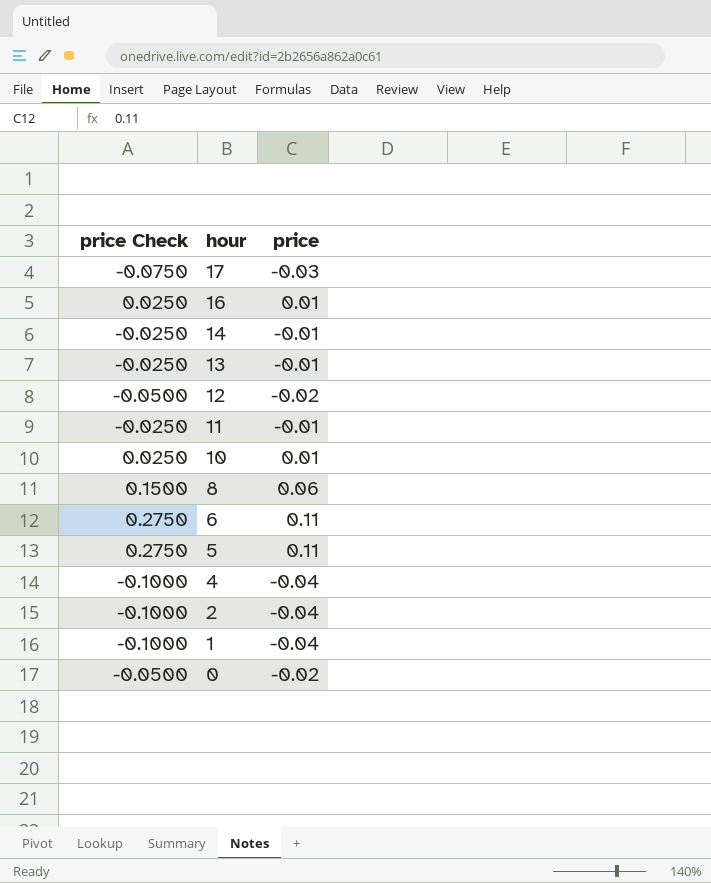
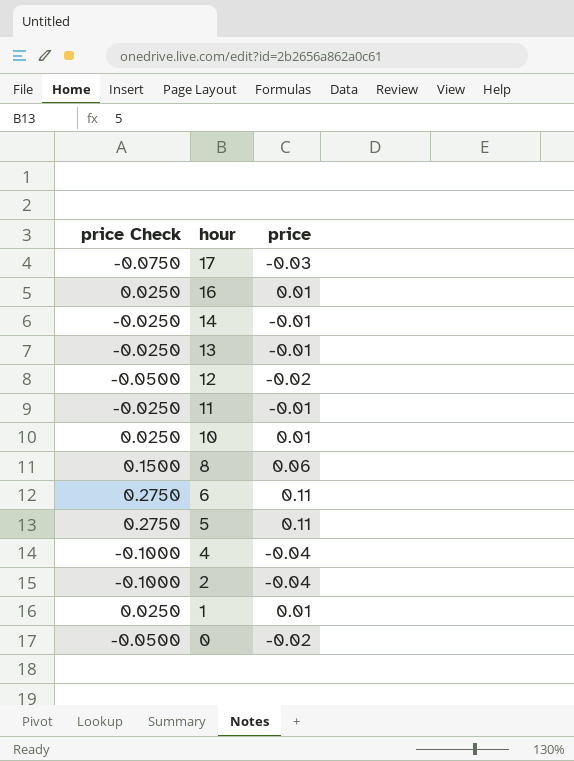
1 | price Check: -0.1000 -> 0.0250
1 | price: -0.04 -> 0.01

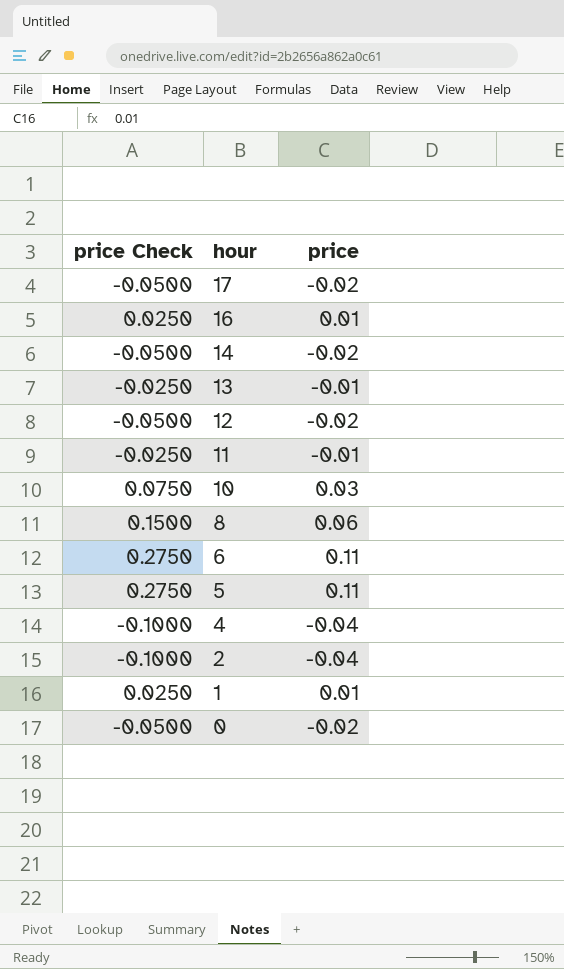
17 | price Check: -0.0750 -> -0.0500
17 | price: -0.03 -> -0.02
14 | price Check: -0.0250 -> -0.0500
14 | price: -0.01 -> -0.02
10 | price Check: 0.0250 -> 0.0750
10 | price: 0.01 -> 0.03

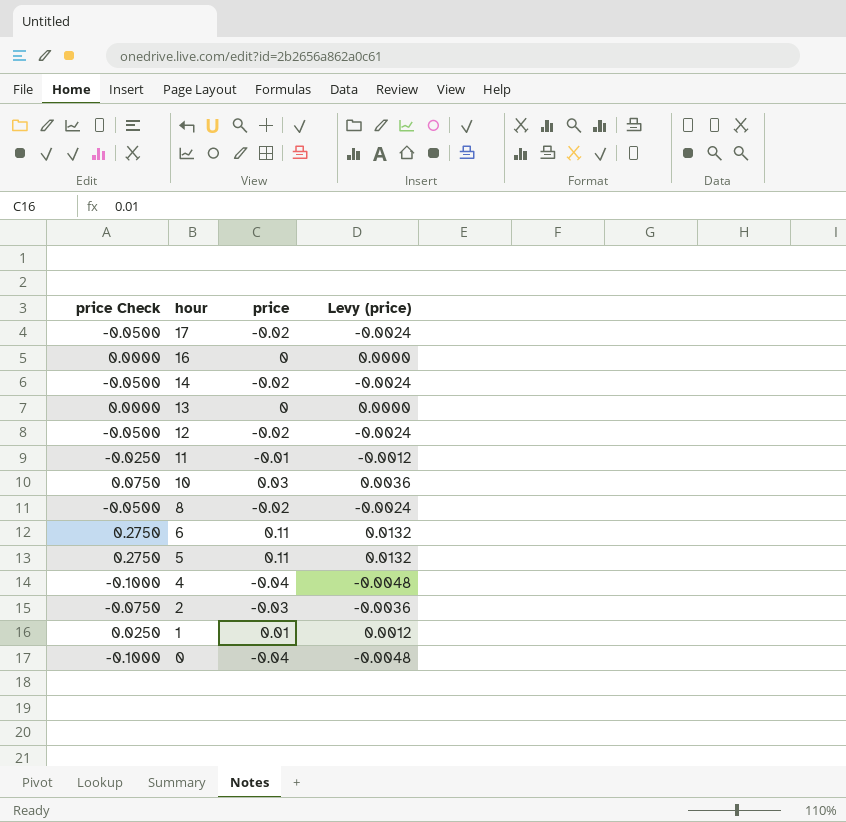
column Levy (price) | formula: none -> [price] * 0.12
16 | price Check: 0.0250 -> 0.0000
16 | price: 0.01 -> 0
13 | price Check: -0.0250 -> 0.0000
13 | price: -0.01 -> 0
8 | price Check: 0.1500 -> -0.0500
8 | price: 0.06 -> -0.02
2 | price Check: -0.1000 -> -0.0750
2 | price: -0.04 -> -0.03
0 | price Check: -0.0500 -> -0.1000
0 | price: -0.02 -> -0.04

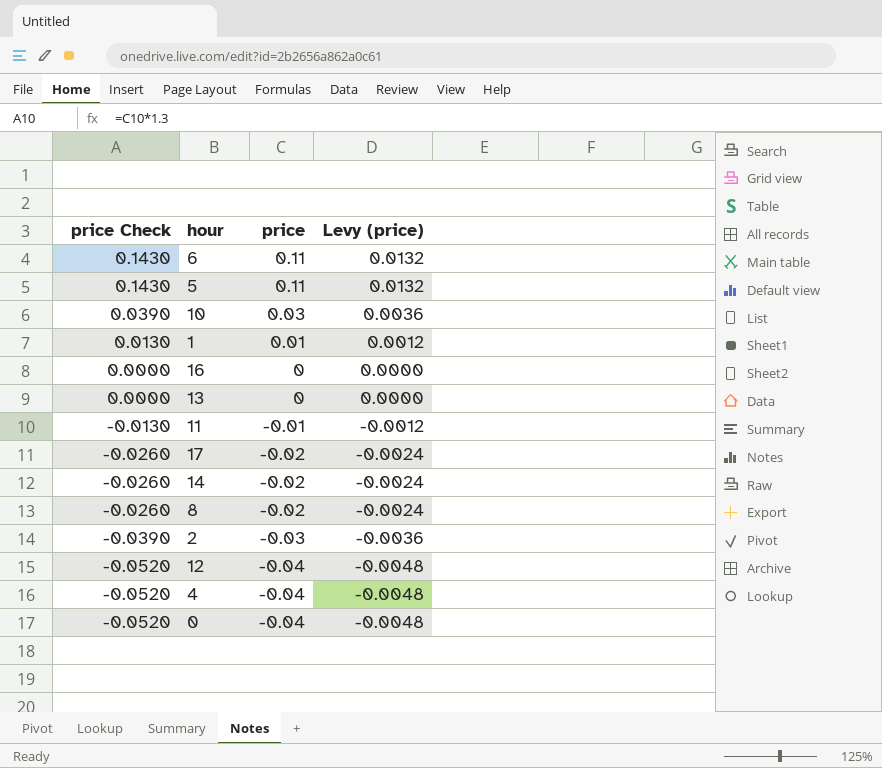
row order: hour descending -> price Check descending
column price Check | formula: [price] * 2.5 -> [price] * 1.3
12 | price: -0.02 -> -0.04
12 | Levy (price): -0.0024 -> -0.0048

